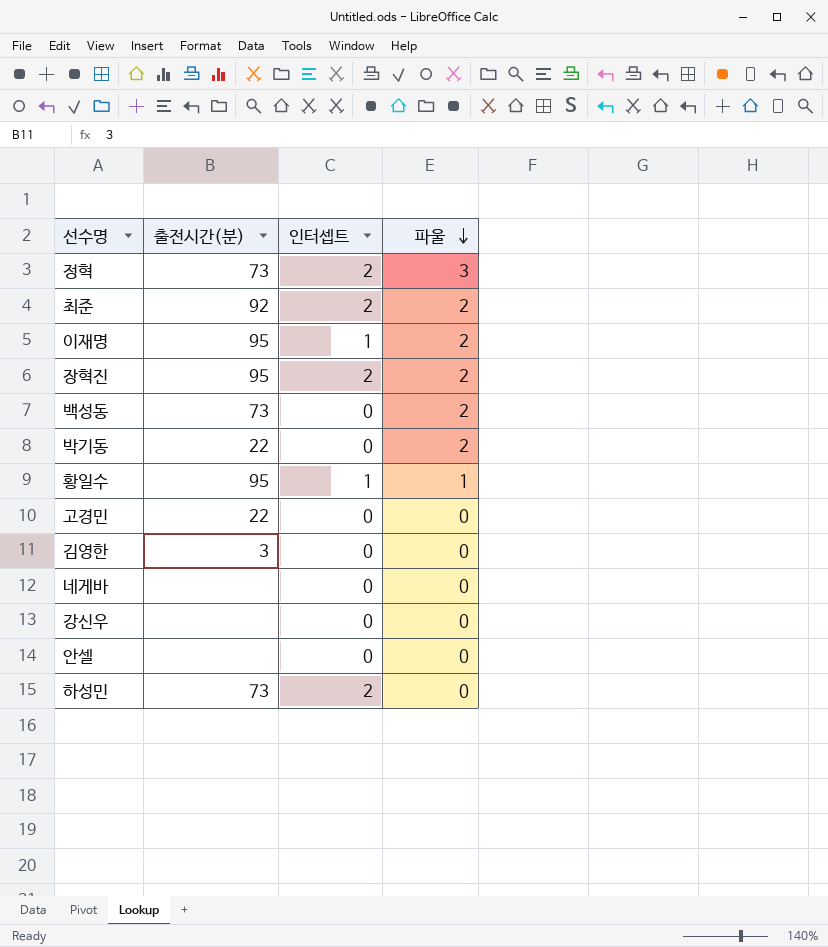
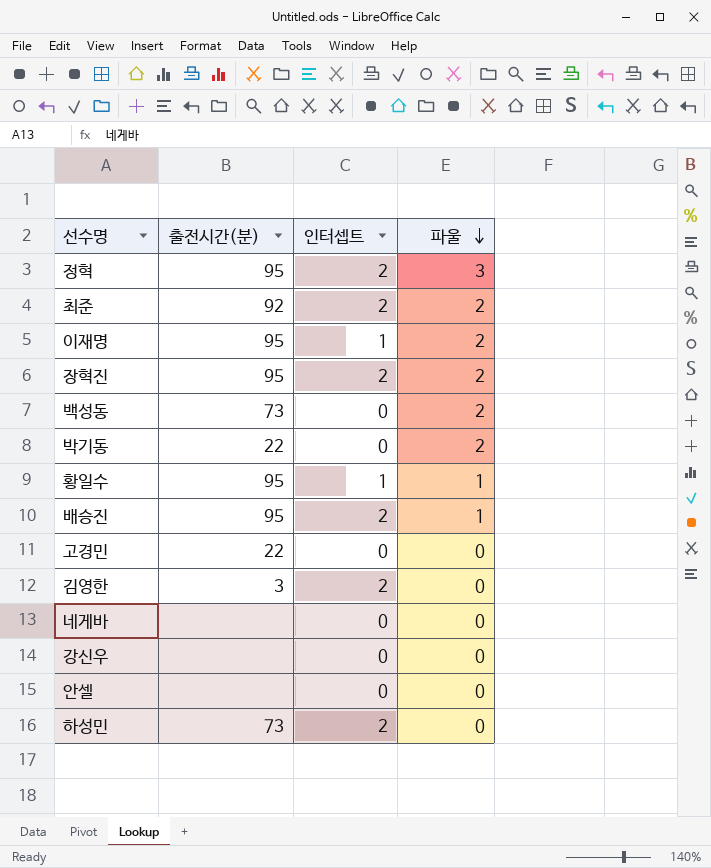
정혁 | 출전시간(분): 73 -> 95
row 배승진: none -> 95 | 2 | 1
김영한 | 인터셉트: 0 -> 2

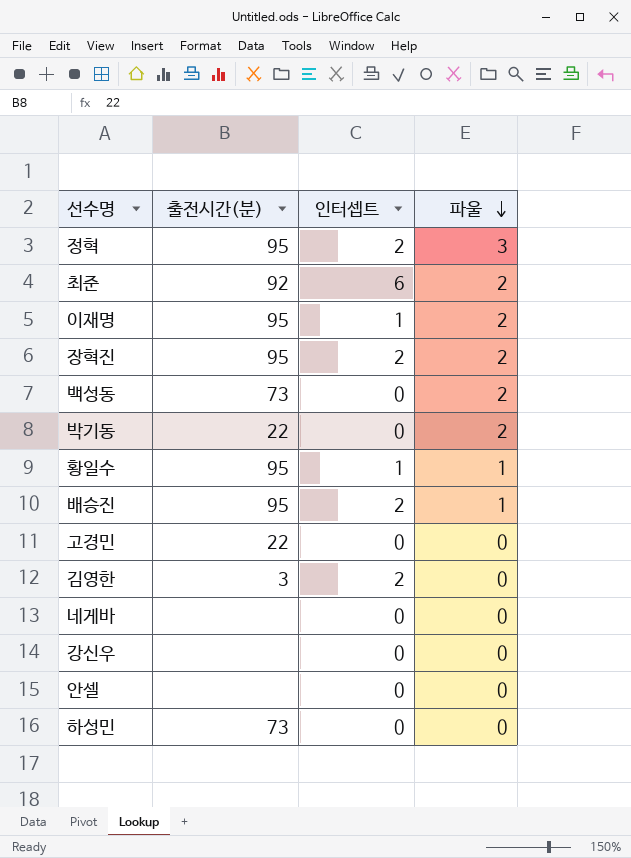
최준 | 인터셉트: 2 -> 6
하성민 | 인터셉트: 2 -> 0

